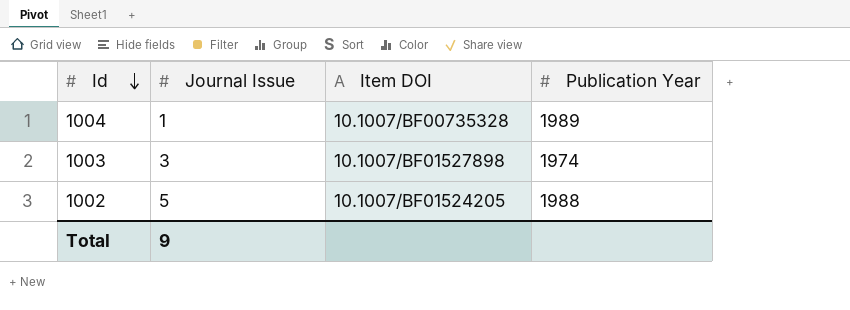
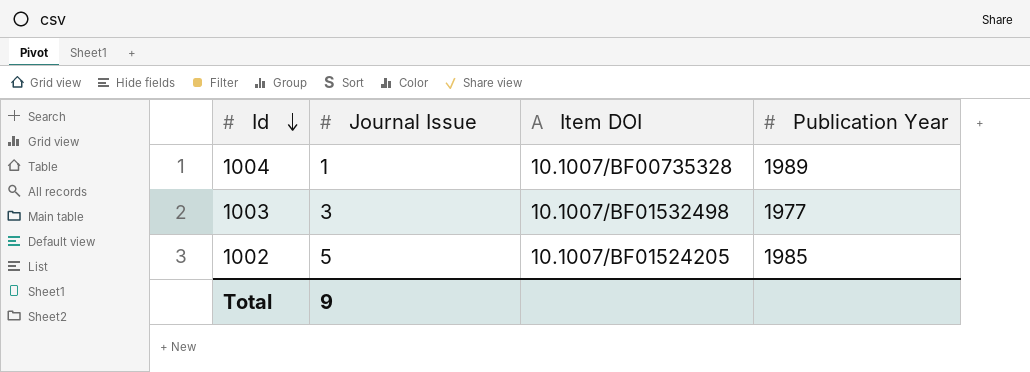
1003 | Item DOI: 10.1007/BF01527898 -> 10.1007/BF01532498
1003 | Publication Year: 1974 -> 1977
1002 | Publication Year: 1988 -> 1985

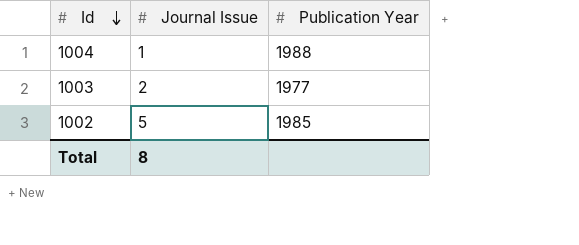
column Item DOI | position: 3 -> none
1004 | Publication Year: 1989 -> 1988
1003 | Journal Issue: 3 -> 2
Total | Journal Issue: 9 -> 8

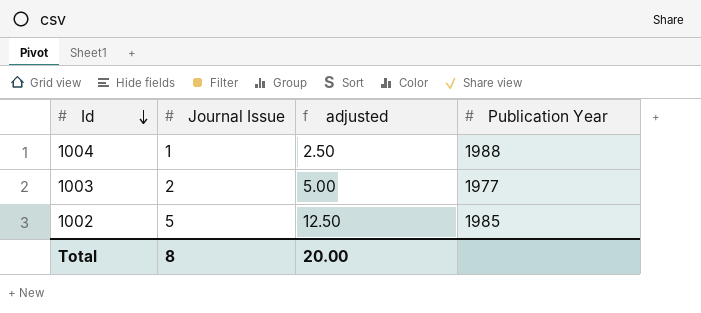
column adjusted | formula: none -> [Journal Issue] * 2.5

